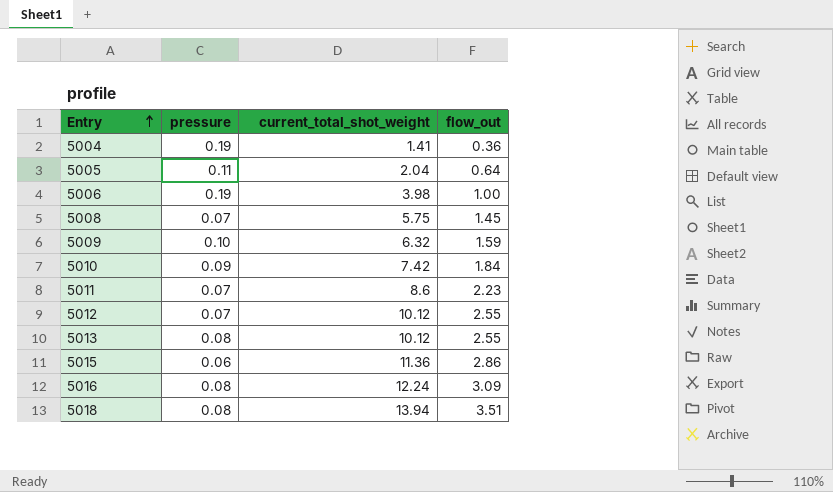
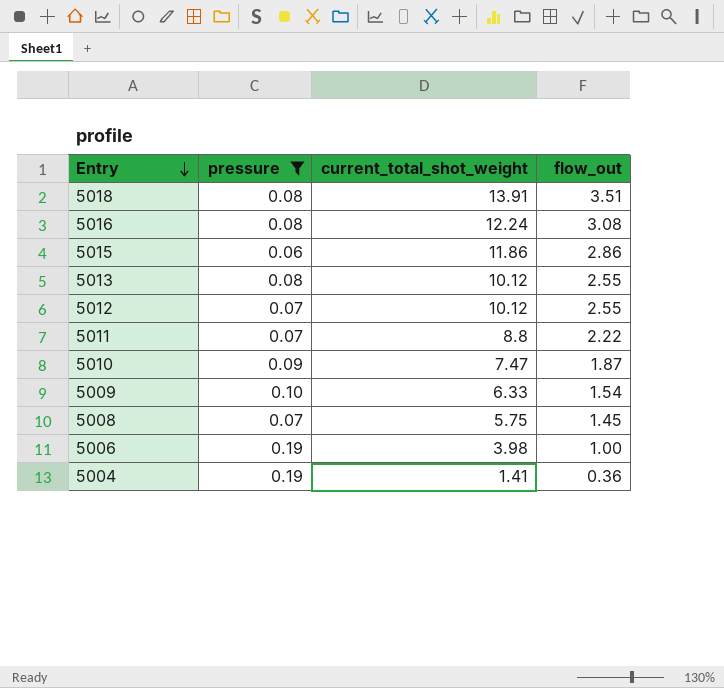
filter: none -> pressure != 0.11
row order: Entry ascending -> Entry descending
5018 | current_total_shot_weight: 13.94 -> 13.91
5016 | flow_out: 3.09 -> 3.08
5015 | current_total_shot_weight: 11.36 -> 11.86
5011 | current_total_shot_weight: 8.6 -> 8.8
5011 | flow_out: 2.23 -> 2.22
5010 | current_total_shot_weight: 7.42 -> 7.47
5010 | flow_out: 1.84 -> 1.87
5009 | current_total_shot_weight: 6.32 -> 6.33
5009 | flow_out: 1.59 -> 1.54

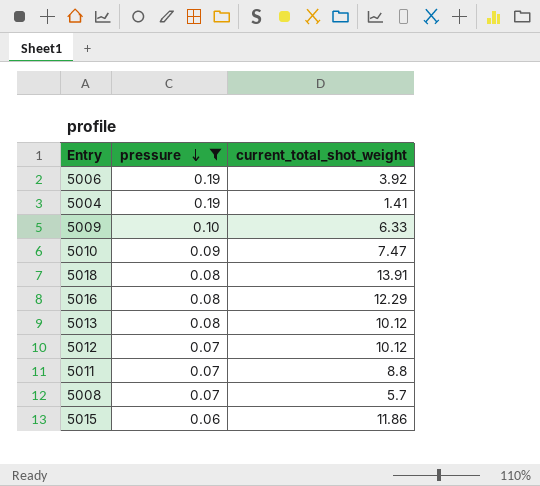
row order: Entry descending -> pressure descending
column flow_out | position: 4 -> none
5006 | current_total_shot_weight: 3.98 -> 3.92
5016 | current_total_shot_weight: 12.24 -> 12.29
5008 | current_total_shot_weight: 5.75 -> 5.7

